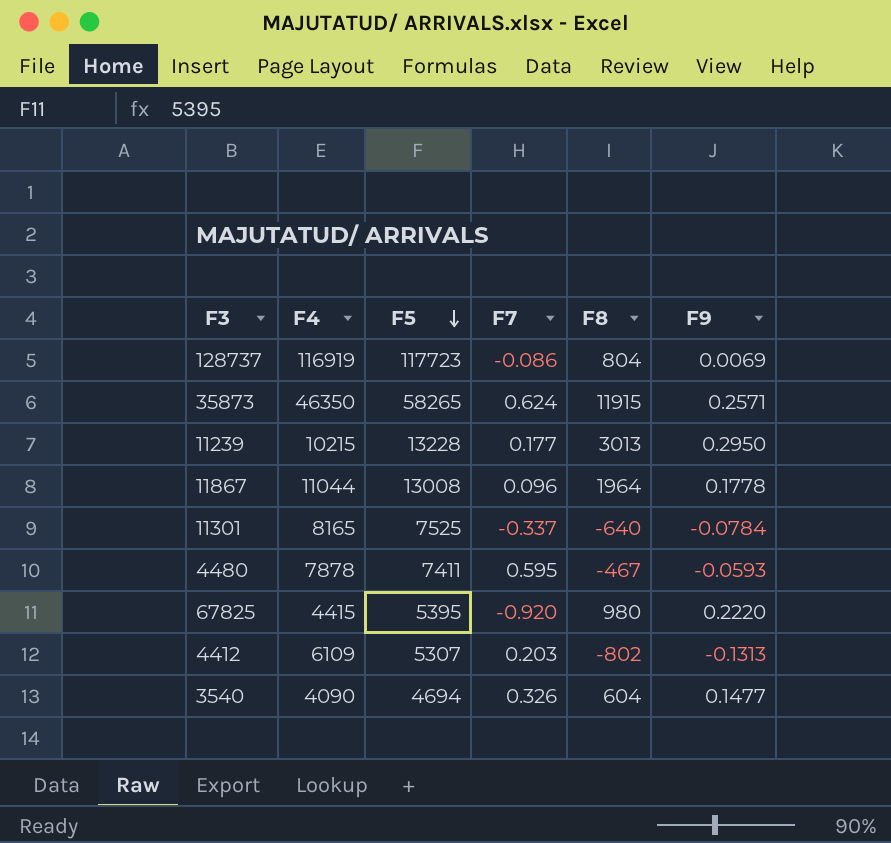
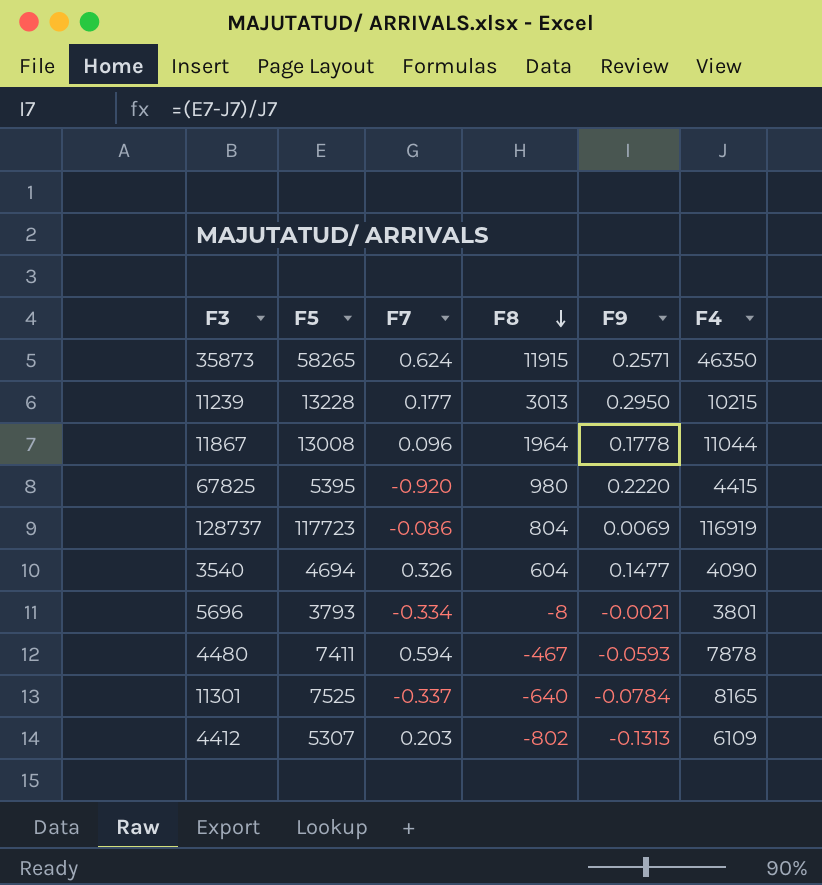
row order: F5 descending -> F8 descending
column F4 | position: 2 -> 6
row 5696: none -> 3793 | -0.334 | -8 | -0.0021 | 3801
4480 | F7: 0.595 -> 0.594

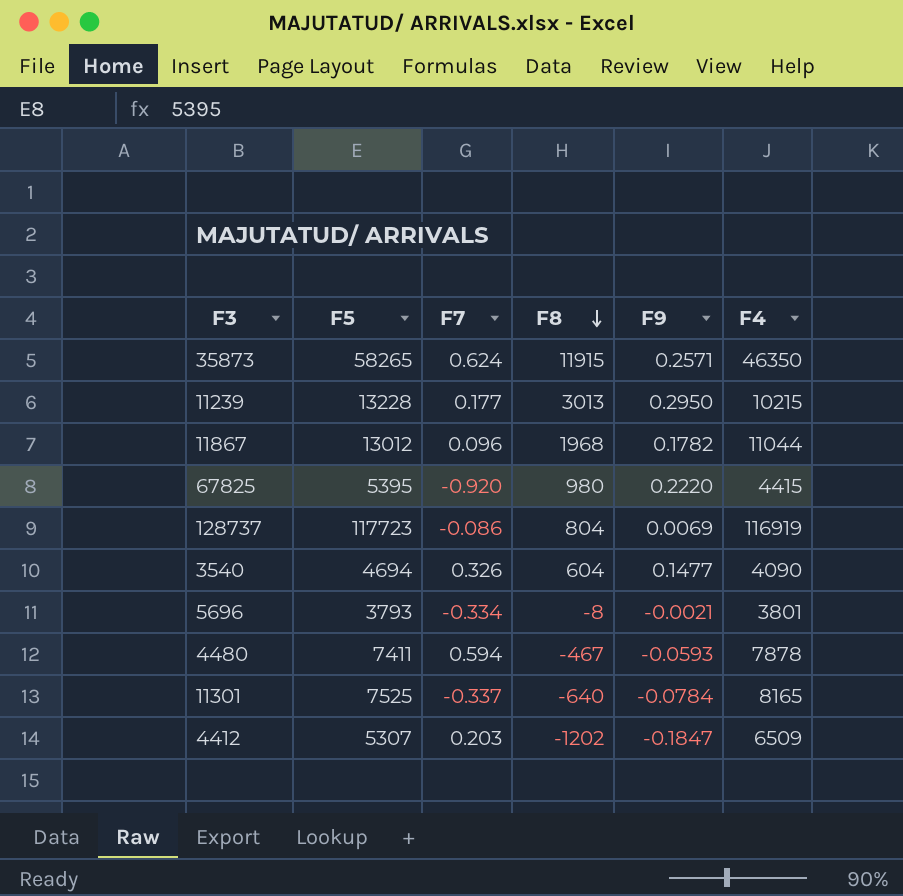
11867 | F5: 13008 -> 13012
11867 | F8: 1964 -> 1968
11867 | F9: 0.1778 -> 0.1782
4412 | F8: -802 -> -1202
4412 | F9: -0.1313 -> -0.1847
4412 | F4: 6109 -> 6509

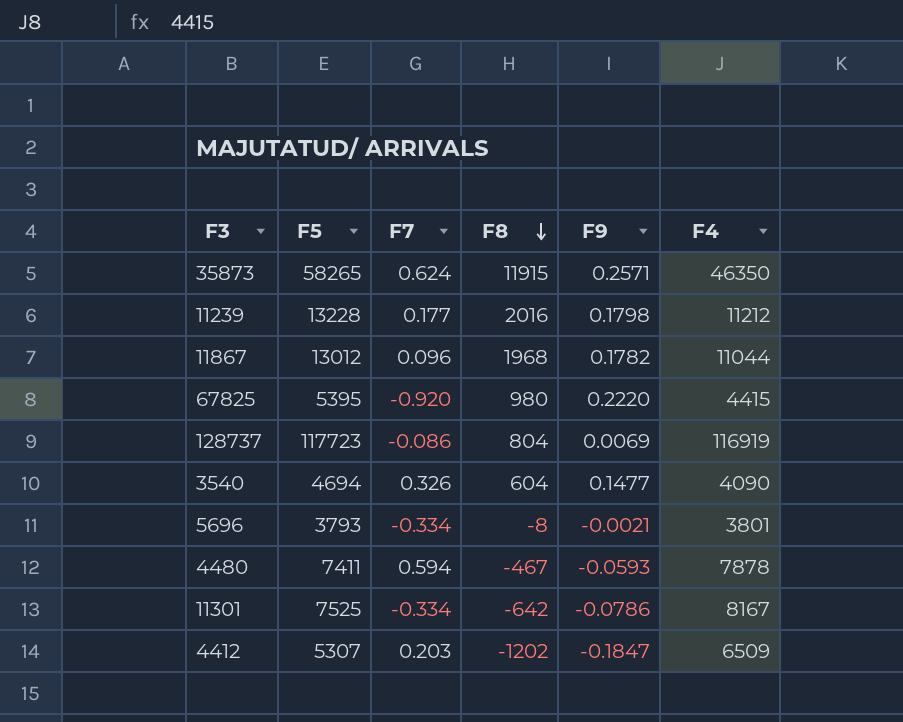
11239 | F8: 3013 -> 2016
11239 | F9: 0.2950 -> 0.1798
11239 | F4: 10215 -> 11212
11301 | F7: -0.337 -> -0.334
11301 | F8: -640 -> -642
11301 | F9: -0.0784 -> -0.0786
11301 | F4: 8165 -> 8167

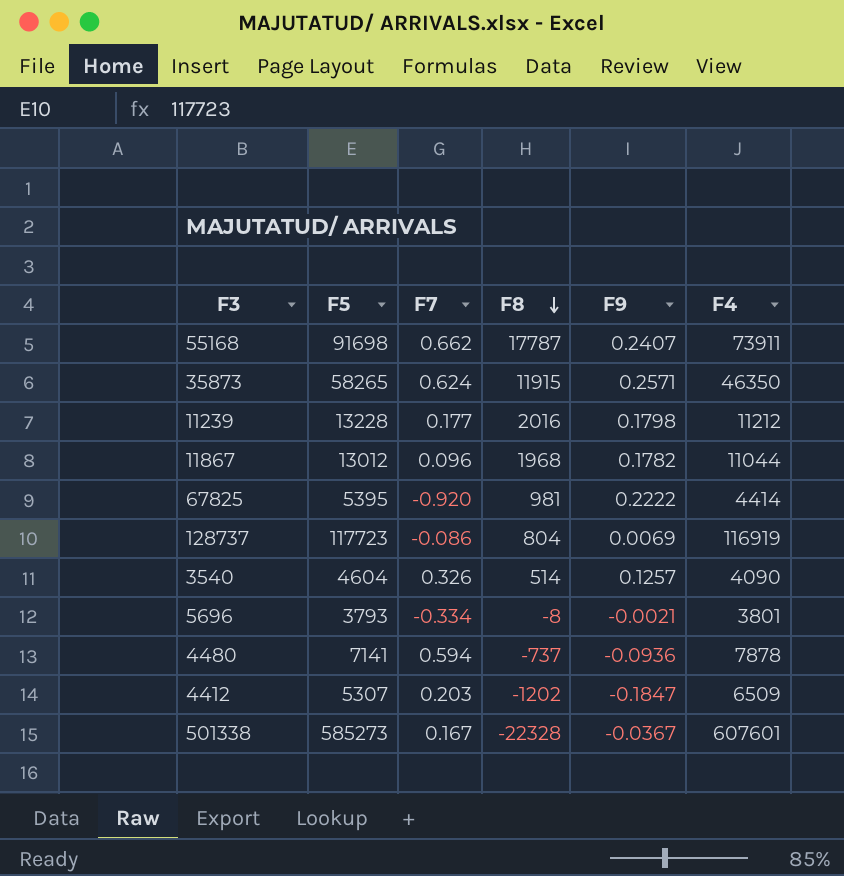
row 11301: 7525 | -0.334 | -642 | -0.0786 | 8167 -> none
row 55168: none -> 91698 | 0.662 | 17787 | 0.2407 | 73911
67825 | F8: 980 -> 981
67825 | F9: 0.2220 -> 0.2222
67825 | F4: 4415 -> 4414
3540 | F5: 4694 -> 4604
3540 | F8: 604 -> 514
3540 | F9: 0.1477 -> 0.1257
4480 | F5: 7411 -> 7141
4480 | F8: -467 -> -737
4480 | F9: -0.0593 -> -0.0936
row 501338: none -> 585273 | 0.167 | -22328 | -0.0367 | 607601

